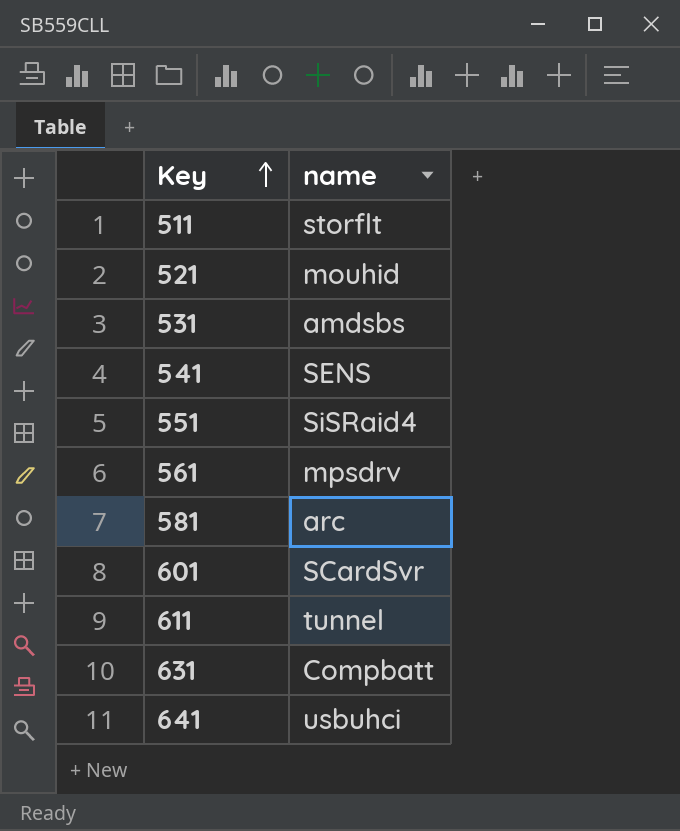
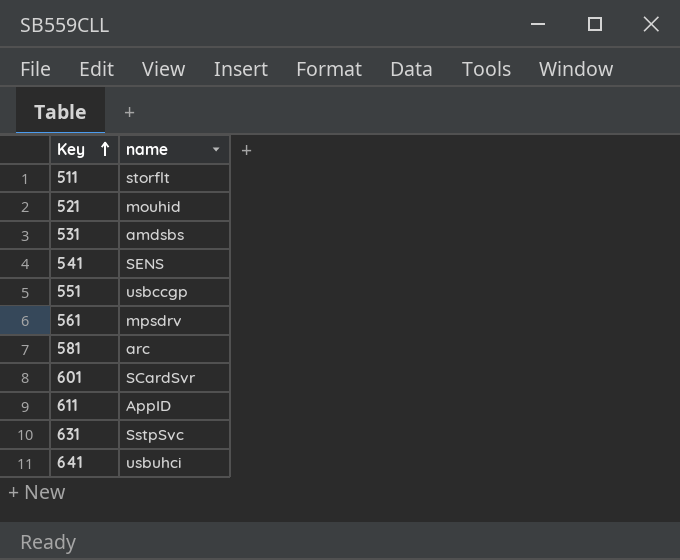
551 | name: SiSRaid4 -> usbccgp
611 | name: tunnel -> AppID
631 | name: Compbatt -> SstpSvc

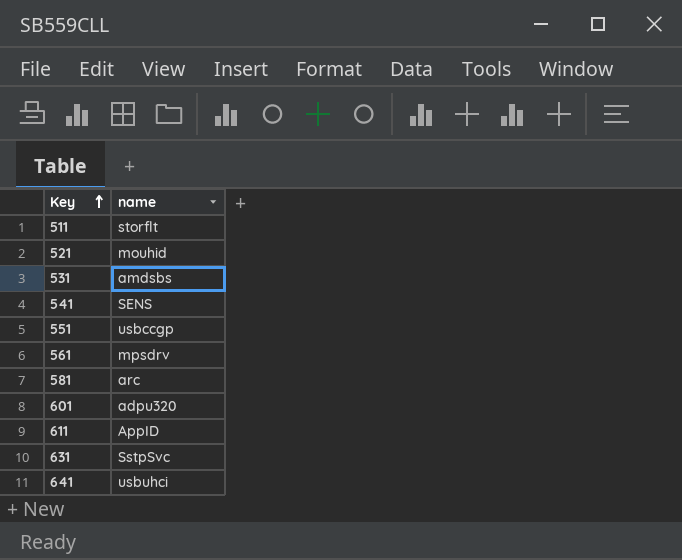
601 | name: SCardSvr -> adpu320

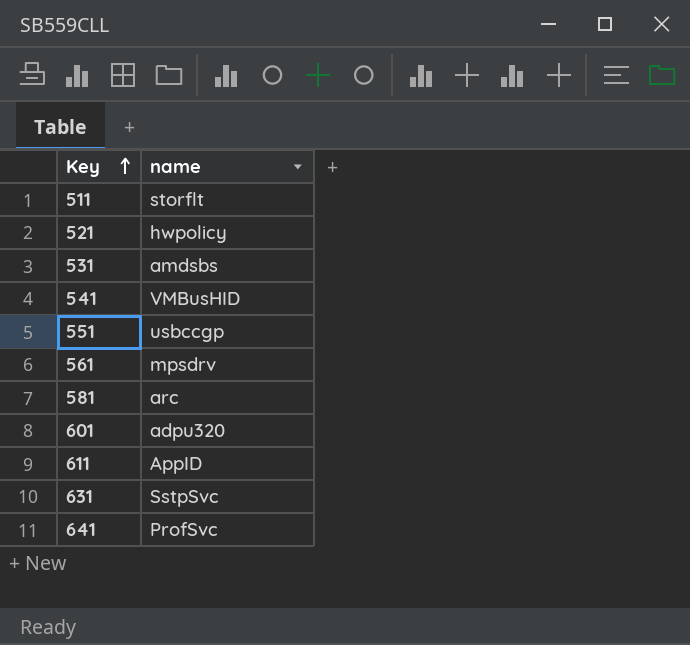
521 | name: mouhid -> hwpolicy
541 | name: SENS -> VMBusHID
641 | name: usbuhci -> ProfSvc

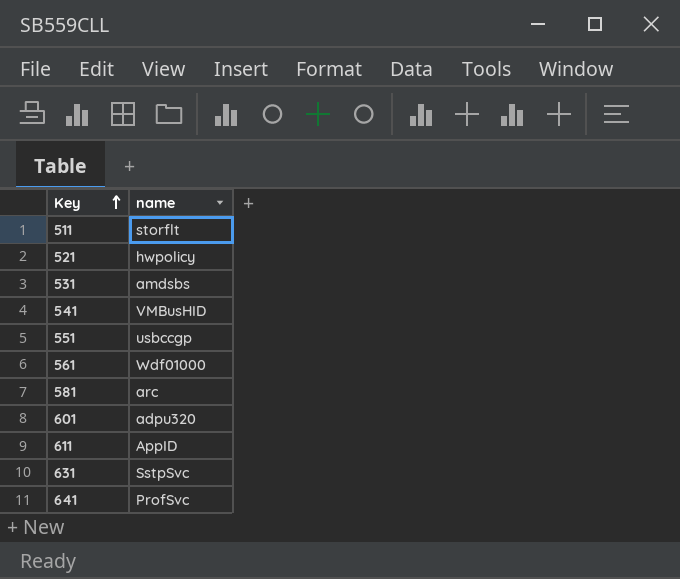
561 | name: mpsdrv -> Wdf01000

